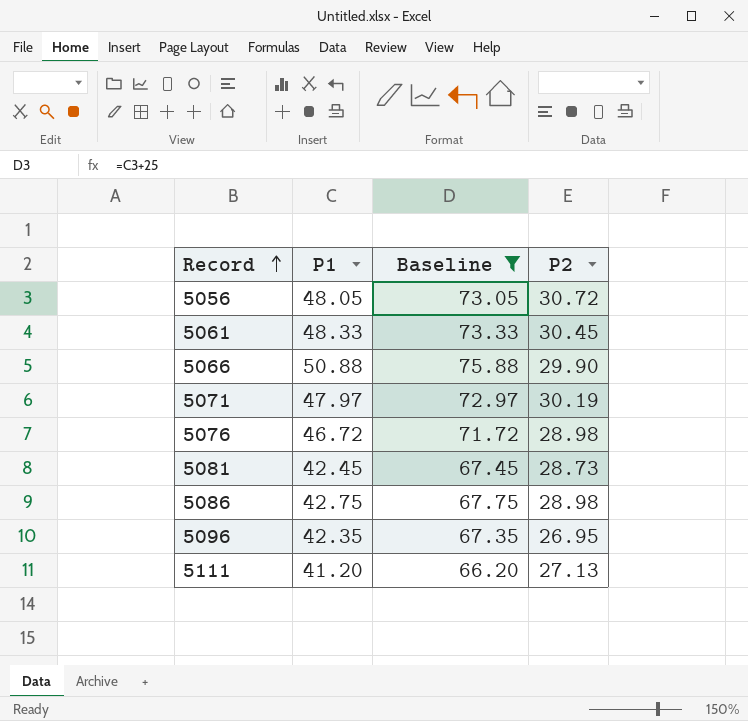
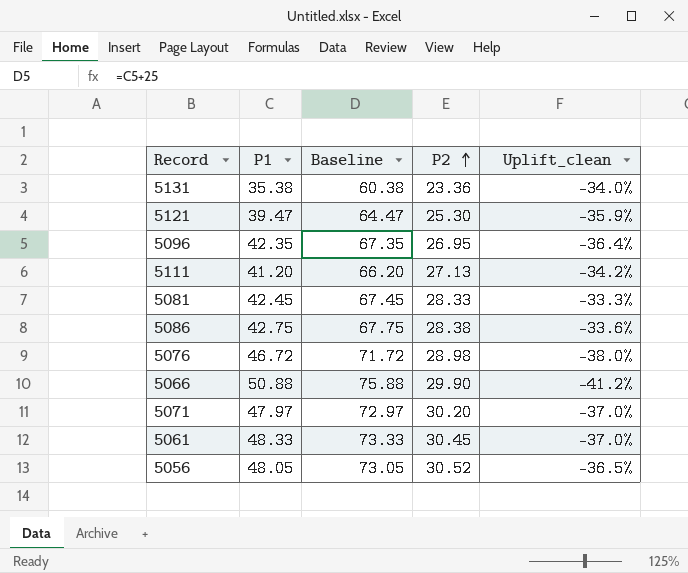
filter: Baseline >= 66.20 -> none
row order: Record ascending -> P2 ascending
column Uplift_clean | formula: none -> ([P2] - [P1]) / [P1]
5081 | P2: 28.73 -> 28.33
5086 | P2: 28.98 -> 28.38
5071 | P2: 30.19 -> 30.20
5056 | P2: 30.72 -> 30.52

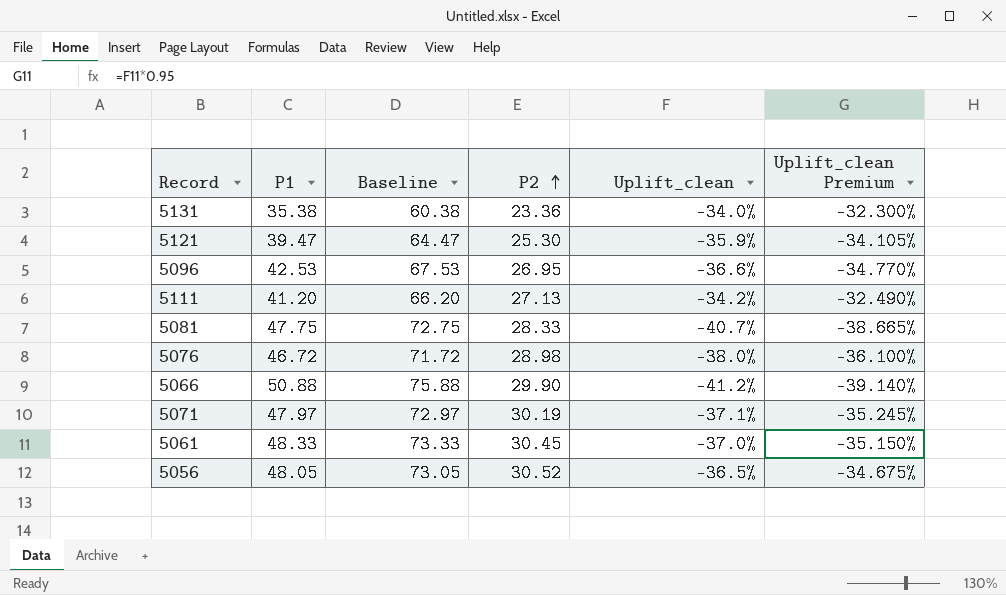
column Uplift_clean Premium | formula: none -> [Uplift_clean] * 0.95
row 5086: 42.75 | 67.75 | 28.38 | -33.6% -> none
5096 | P1: 42.35 -> 42.53
5096 | Baseline: 67.35 -> 67.53
5096 | Uplift_clean: -36.4% -> -36.6%
5081 | P1: 42.45 -> 47.75
5081 | Baseline: 67.45 -> 72.75
5081 | Uplift_clean: -33.3% -> -40.7%
5071 | P2: 30.20 -> 30.19
5071 | Uplift_clean: -37.0% -> -37.1%

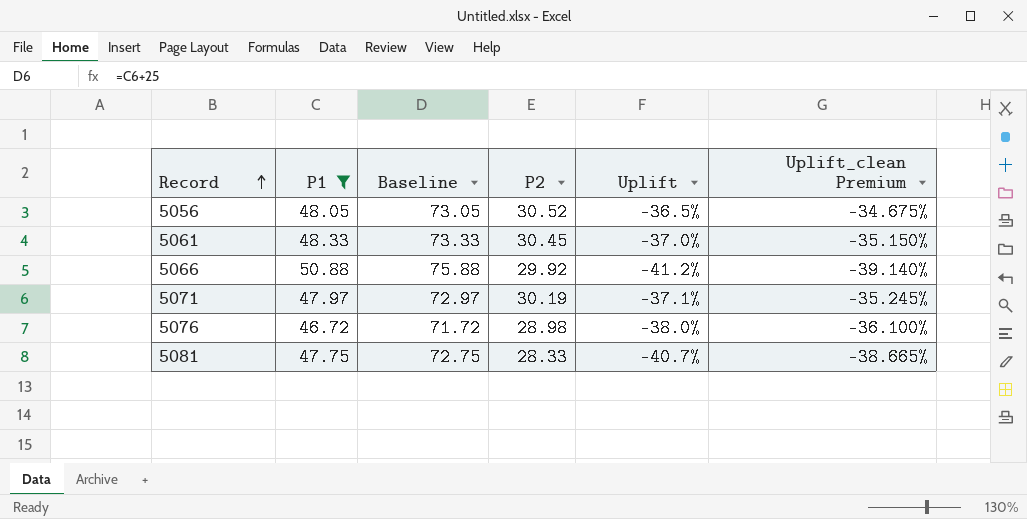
filter: none -> P1 >= 46.72
row order: P2 ascending -> Record ascending
column name: Uplift_clean -> Uplift
5066 | P2: 29.90 -> 29.92

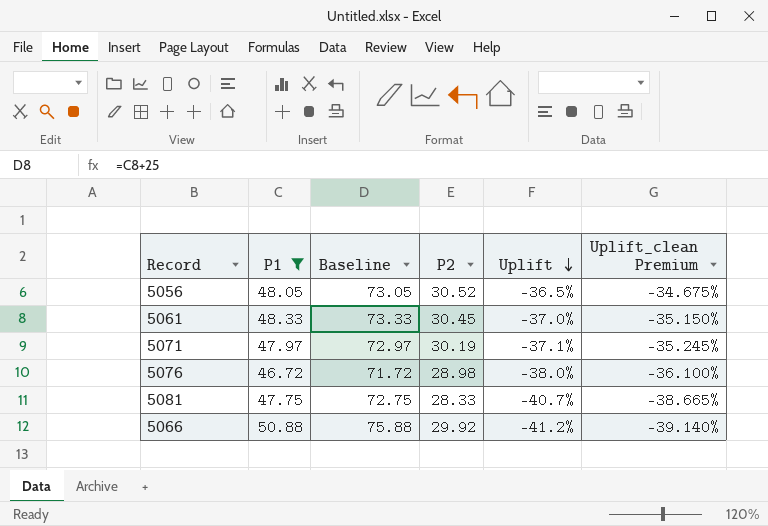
row order: Record ascending -> Uplift descending

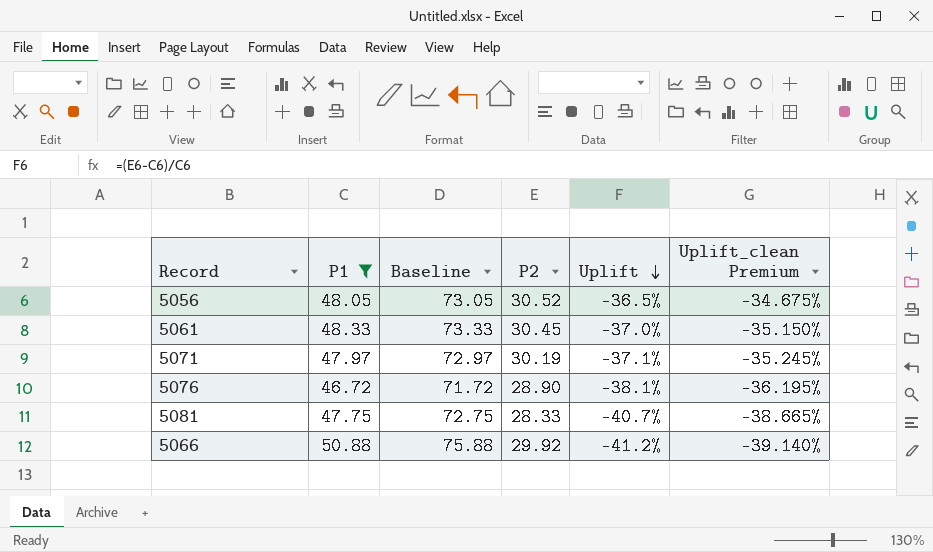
5076 | P2: 28.98 -> 28.90
5076 | Uplift: -38.0% -> -38.1%
5076 | Uplift_clean Premium: -36.100% -> -36.195%

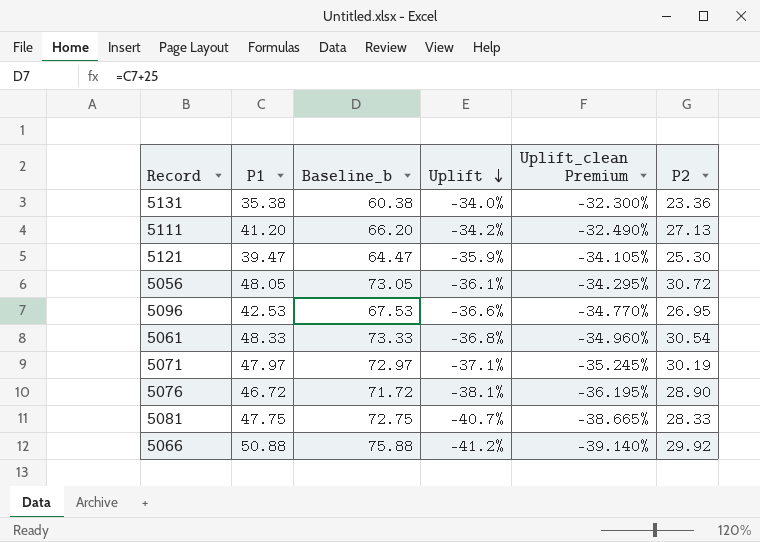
filter: P1 >= 46.72 -> none
column name: Baseline -> Baseline_b
column P2 | position: 4 -> 6
5056 | Uplift: -36.5% -> -36.1%
5056 | Uplift_clean Premium: -34.675% -> -34.295%
5056 | P2: 30.52 -> 30.72
5061 | Uplift: -37.0% -> -36.8%
5061 | Uplift_clean Premium: -35.150% -> -34.960%
5061 | P2: 30.45 -> 30.54

